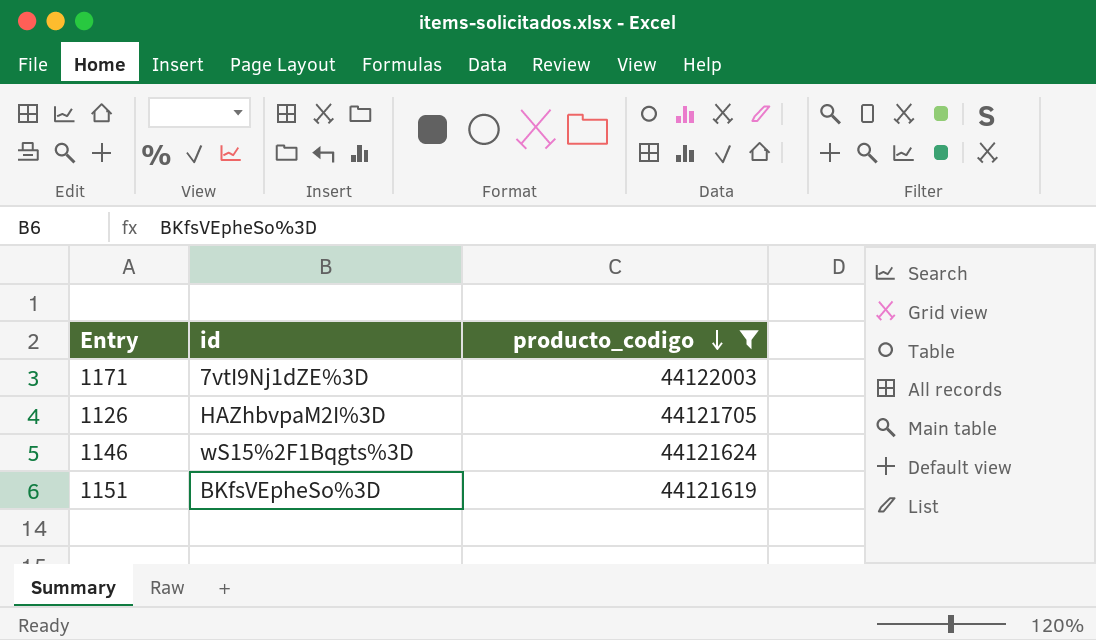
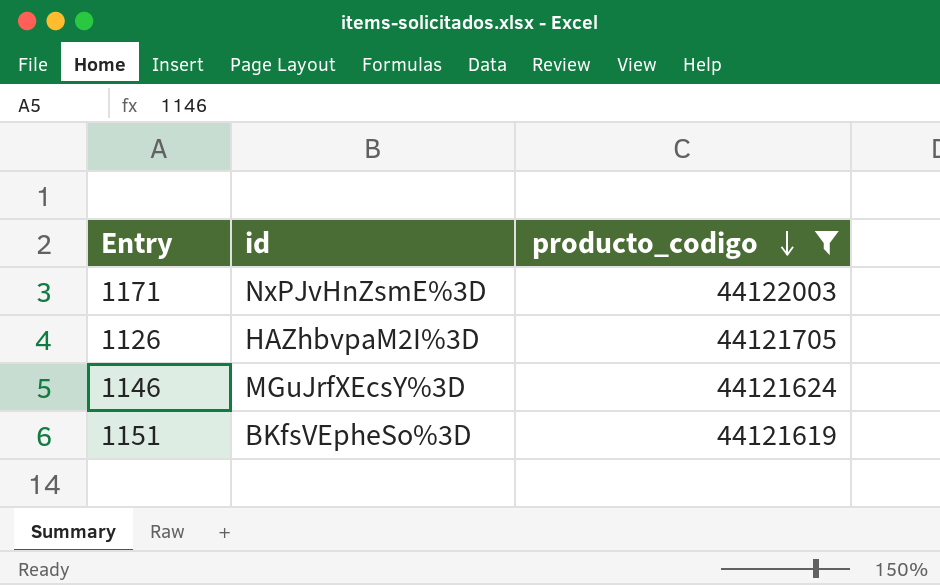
1171 | id: 7vtI9Nj1dZE%3D -> NxPJvHnZsmE%3D
1146 | id: wS15%2F1Bqgts%3D -> MGuJrfXEcsY%3D

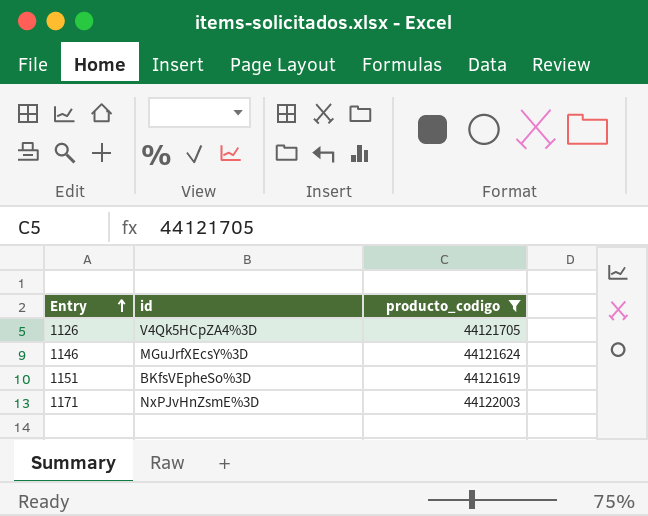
row order: producto_codigo descending -> Entry ascending
1126 | id: HAZhbvpaM2I%3D -> V4Qk5HCpZA4%3D

